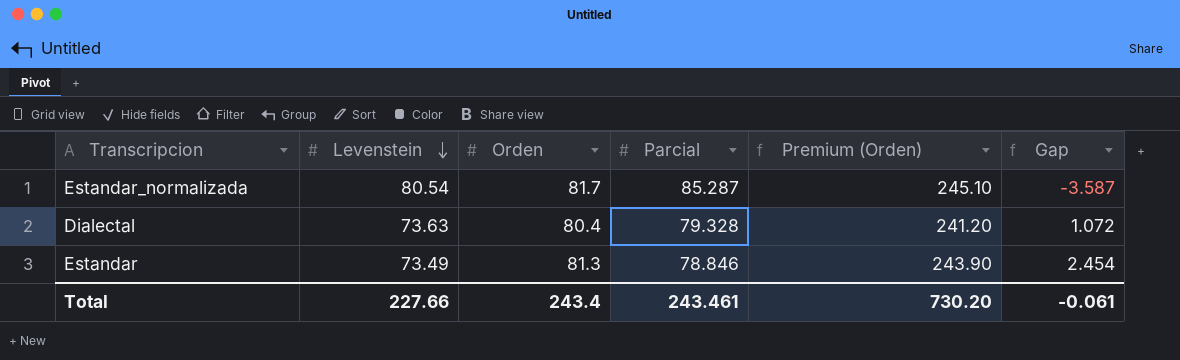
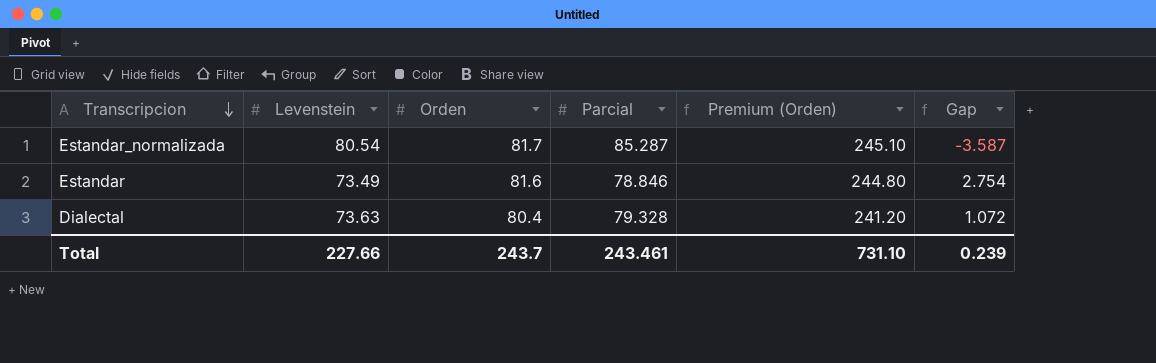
row order: Levenstein descending -> Transcripcion descending
Estandar | Orden: 81.3 -> 81.6
Estandar | Premium (Orden): 243.90 -> 244.80
Estandar | Gap: 2.454 -> 2.754
Total | Orden: 243.4 -> 243.7
Total | Premium (Orden): 730.20 -> 731.10
Total | Gap: -0.061 -> 0.239

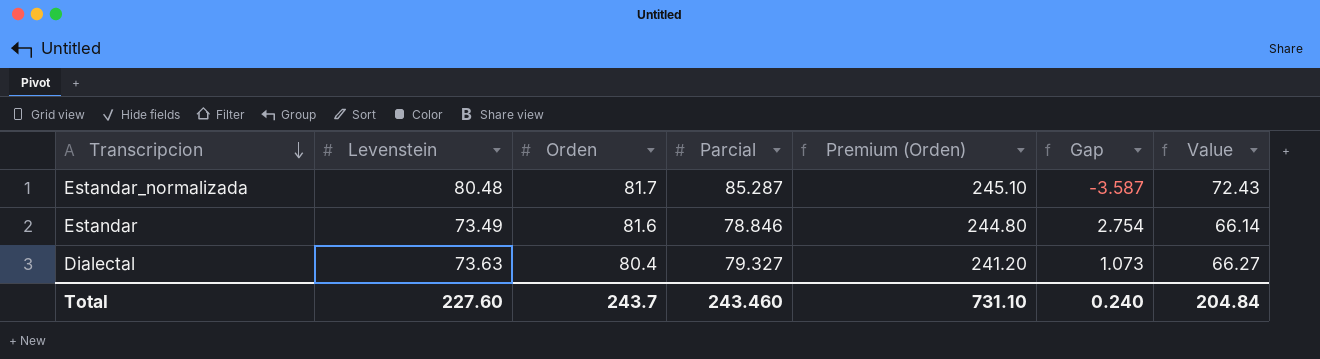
column Value | formula: none -> [Levenstein] * 0.9
Estandar_normalizada | Levenstein: 80.54 -> 80.48
Dialectal | Parcial: 79.328 -> 79.327
Dialectal | Gap: 1.072 -> 1.073
Total | Levenstein: 227.66 -> 227.60
Total | Parcial: 243.461 -> 243.460
Total | Gap: 0.239 -> 0.240

